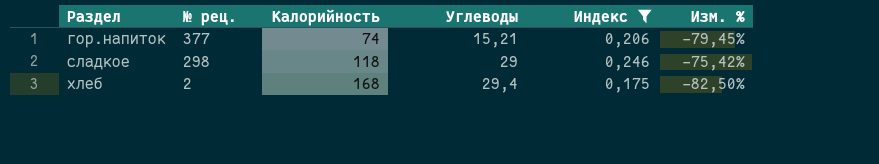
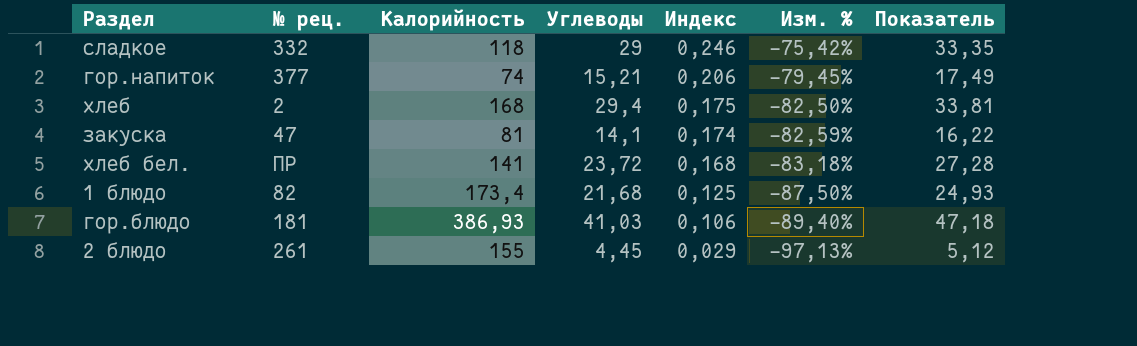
filter: Индекс >= 0,175 -> none
row order: Раздел ascending -> Индекс descending
column Показатель | formula: none -> [Углеводы] * 1,15
сладкое | № рец.: 298 -> 332

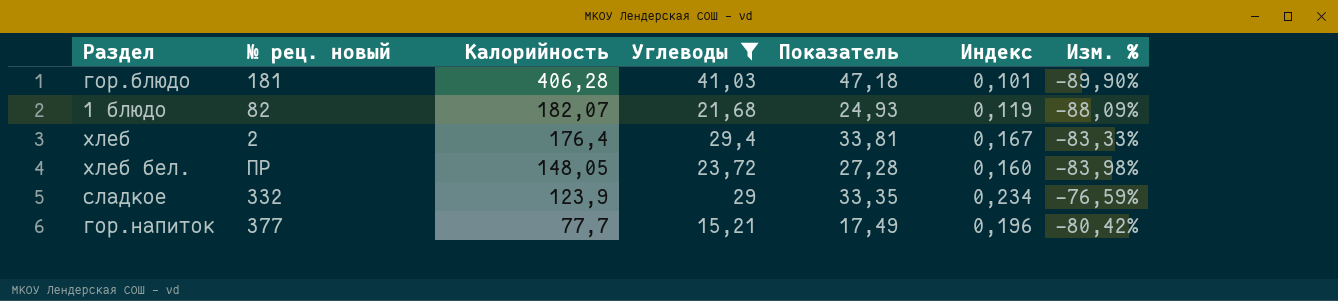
filter: none -> Углеводы >= 15,21
row order: Индекс descending -> Калорийность descending
column name: № рец. -> № рец. новый
column Показатель | position: 7 -> 5
гор.блюдо | Калорийность: 386,93 -> 406,28
гор.блюдо | Индекс: 0,106 -> 0,101
гор.блюдо | Изм. %: -89,40% -> -89,90%
1 блюдо | Калорийность: 173,4 -> 182,07
1 блюдо | Индекс: 0,125 -> 0,119
1 блюдо | Изм. %: -87,50% -> -88,09%
хлеб | Калорийность: 168 -> 176,4
хлеб | Индекс: 0,175 -> 0,167
хлеб | Изм. %: -82,50% -> -83,33%
хлеб бел. | Калорийность: 141 -> 148,05
хлеб бел. | Индекс: 0,168 -> 0,160
хлеб бел. | Изм. %: -83,18% -> -83,98%
сладкое | Калорийность: 118 -> 123,9
сладкое | Индекс: 0,246 -> 0,234
сладкое | Изм. %: -75,42% -> -76,59%
гор.напиток | Калорийность: 74 -> 77,7
гор.напиток | Индекс: 0,206 -> 0,196
гор.напиток | Изм. %: -79,45% -> -80,42%

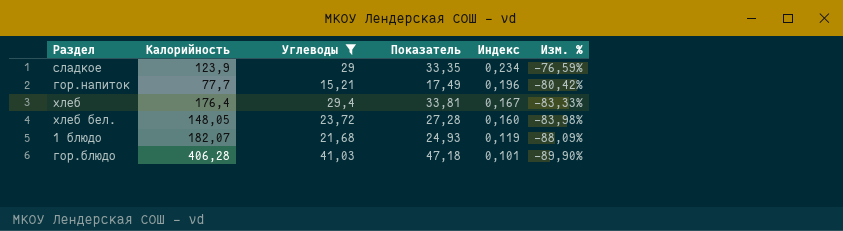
row order: Калорийность descending -> Индекс descending
column № рец. новый | position: 2 -> none

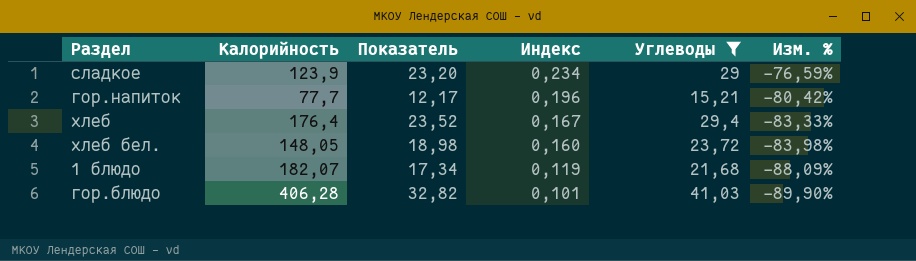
column Показатель | formula: [Углеводы] * 1,15 -> [Углеводы] * 0,8
column Углеводы | position: 3 -> 5

